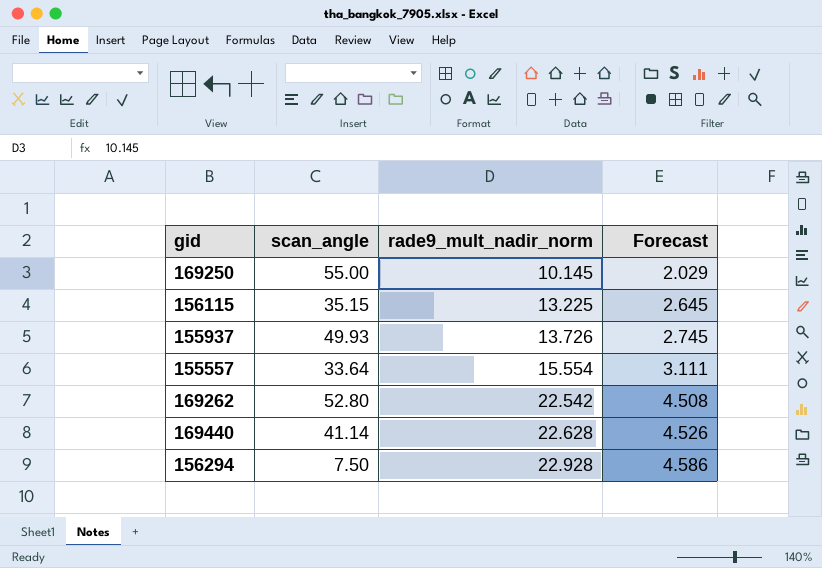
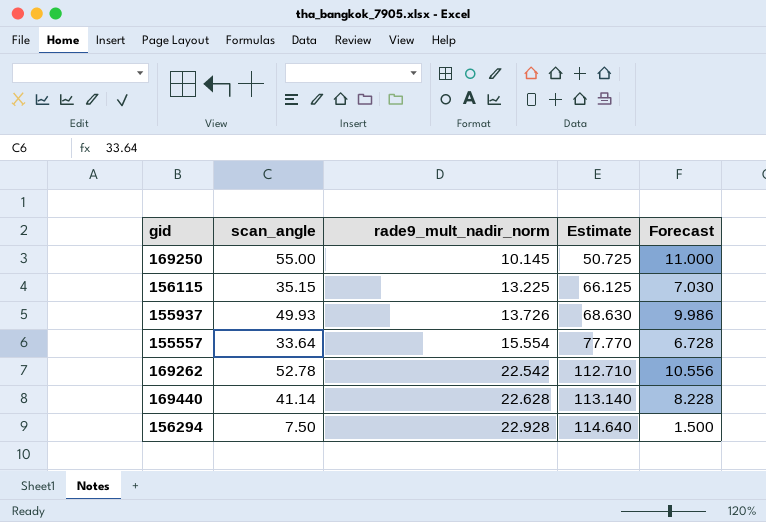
column Estimate | formula: none -> [rade9_mult_nadir_norm] * 5
column Forecast | formula: [rade9_mult_nadir_norm] * 0.2 -> [scan_angle] * 0.2
169262 | scan_angle: 52.80 -> 52.78

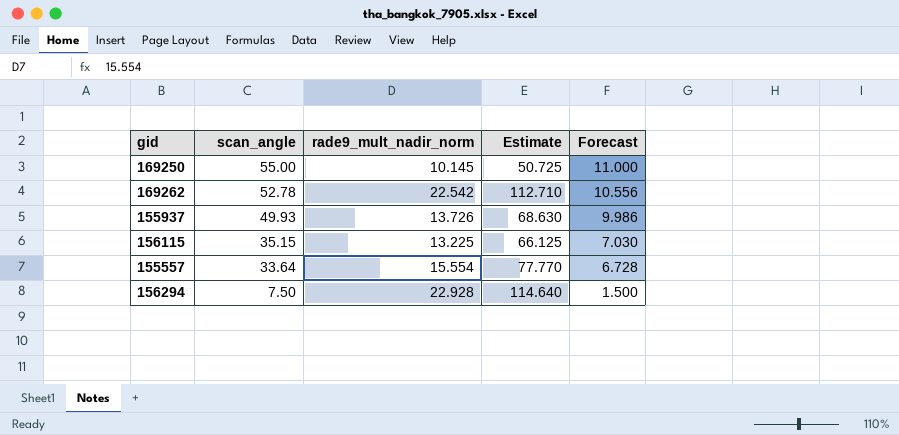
row order: rade9_mult_nadir_norm ascending -> scan_angle descending
row 169440: 41.14 | 22.628 | 113.140 | 8.228 -> none

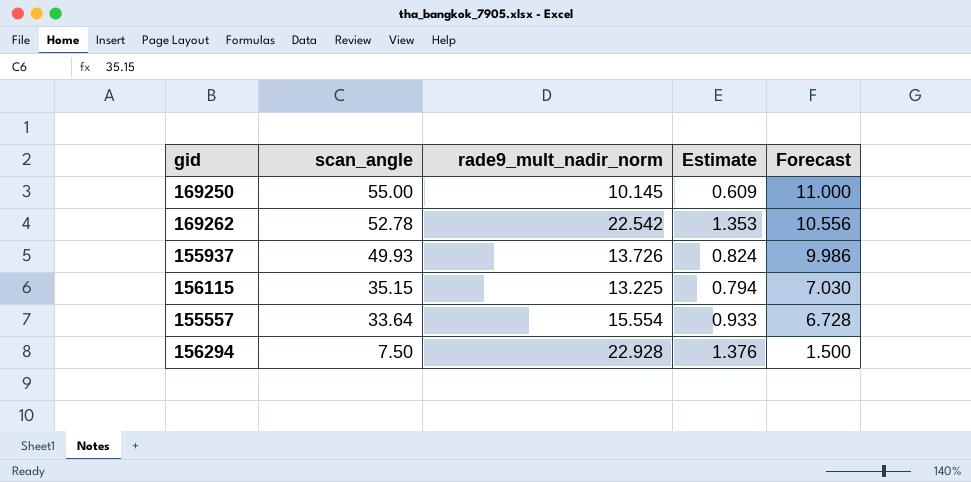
column Estimate | formula: [rade9_mult_nadir_norm] * 5 -> [rade9_mult_nadir_norm] * 0.06

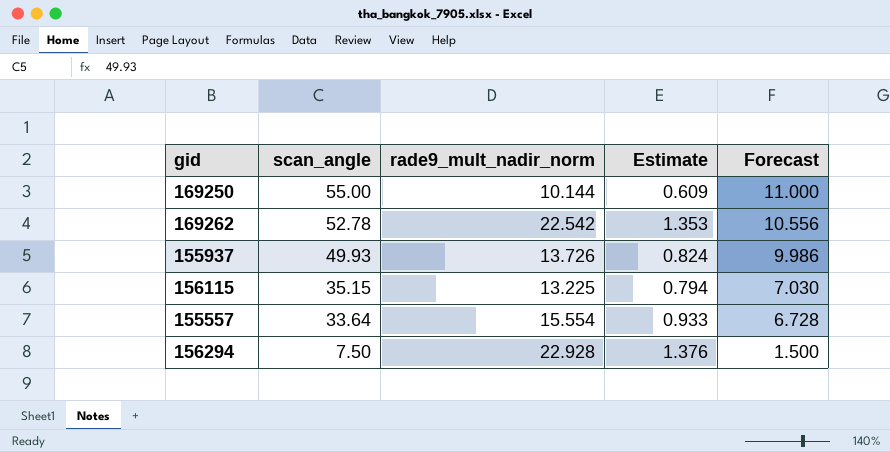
169250 | rade9_mult_nadir_norm: 10.145 -> 10.144

